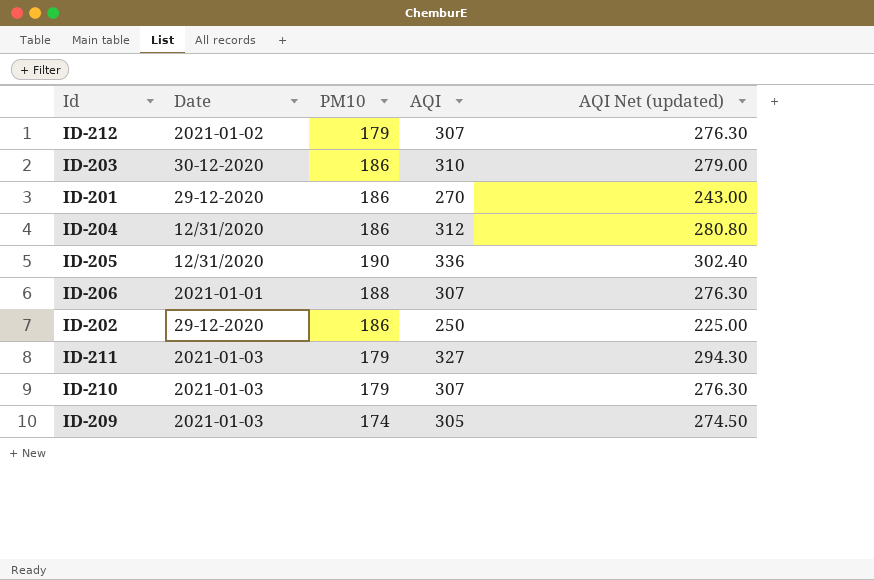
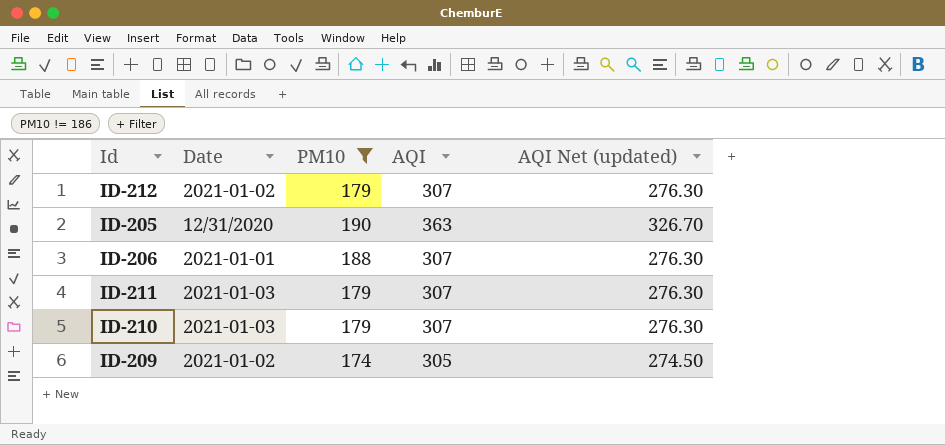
filter: none -> PM10 != 186
ID-205 | AQI: 336 -> 363
ID-205 | AQI Net (updated): 302.40 -> 326.70
ID-211 | AQI: 327 -> 307
ID-211 | AQI Net (updated): 294.30 -> 276.30
ID-209 | Date: 2021-01-03 -> 2021-01-02

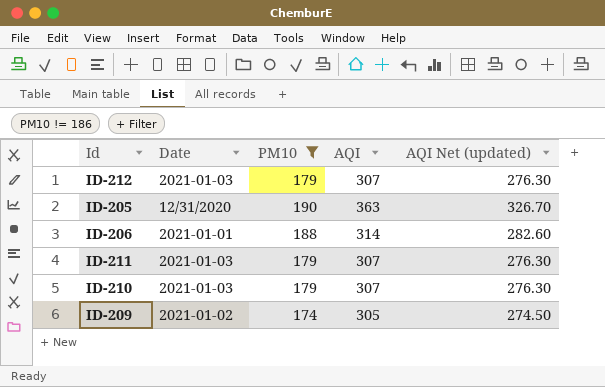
ID-212 | Date: 2021-01-02 -> 2021-01-03
ID-206 | AQI: 307 -> 314
ID-206 | AQI Net (updated): 276.30 -> 282.60

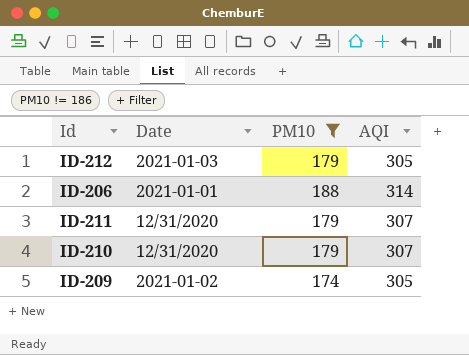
column AQI Net (updated) | formula: [AQI] * 0.9 -> none
row ID-205: 12/31/2020 | 190 | 363 | 326.70 -> none
ID-212 | AQI: 307 -> 305
ID-211 | Date: 2021-01-03 -> 12/31/2020
ID-210 | Date: 2021-01-03 -> 12/31/2020

